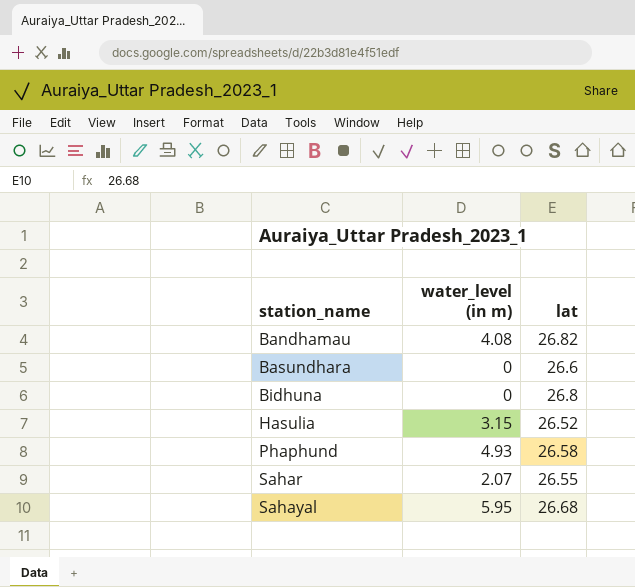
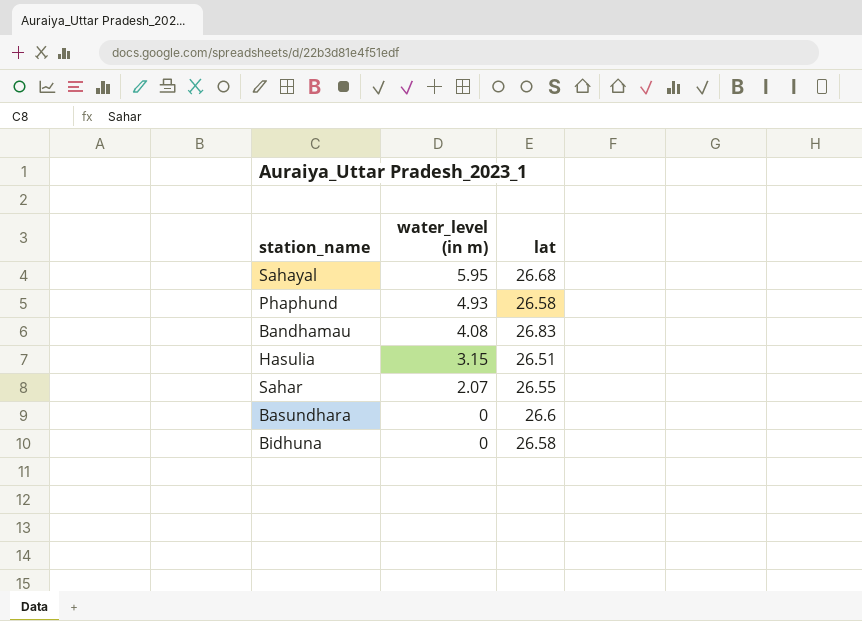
row order: station_name ascending -> water_level (in m) descending
Bandhamau | lat: 26.82 -> 26.83
Hasulia | lat: 26.52 -> 26.51
Bidhuna | lat: 26.8 -> 26.58

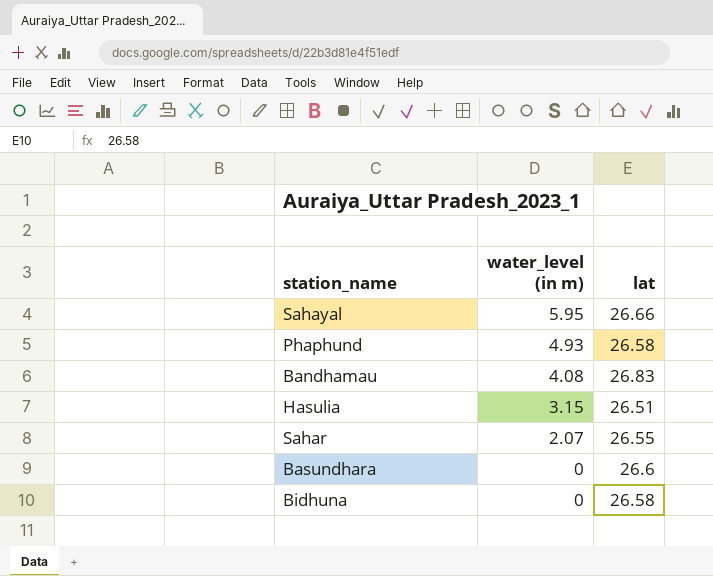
Sahayal | lat: 26.68 -> 26.66

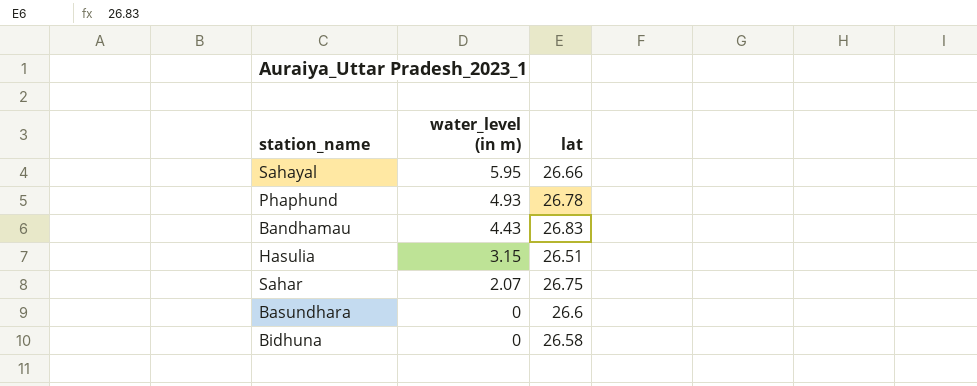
Phaphund | lat: 26.58 -> 26.78
Bandhamau | water_level (in m): 4.08 -> 4.43
Sahar | lat: 26.55 -> 26.75

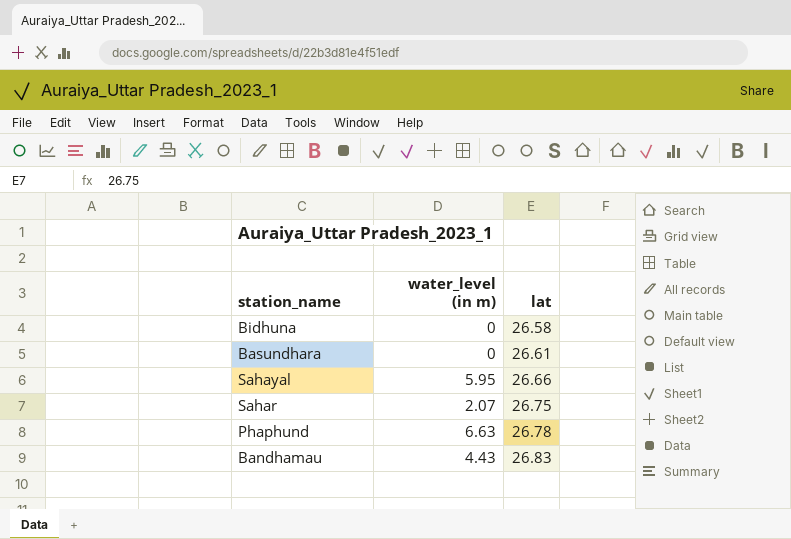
row order: water_level (in m) descending -> lat ascending
row Hasulia: 3.15 | 26.51 -> none
Basundhara | lat: 26.6 -> 26.61
Phaphund | water_level (in m): 4.93 -> 6.63

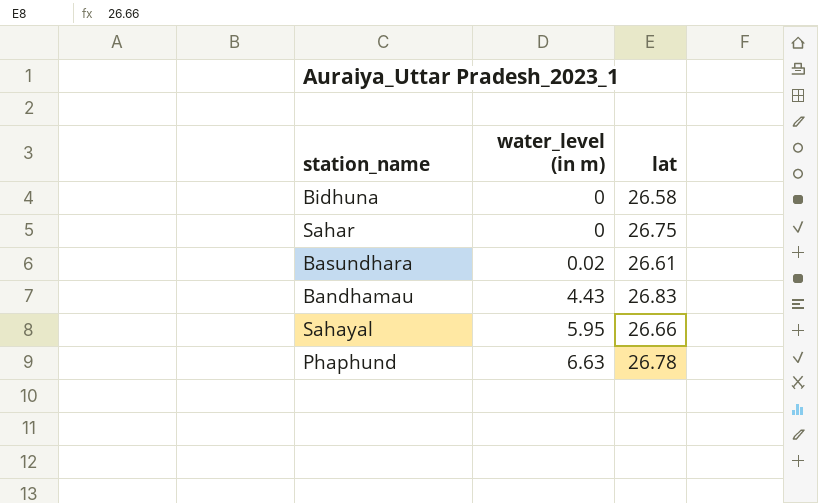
row order: lat ascending -> water_level (in m) ascending
Sahar | water_level (in m): 2.07 -> 0
Basundhara | water_level (in m): 0 -> 0.02

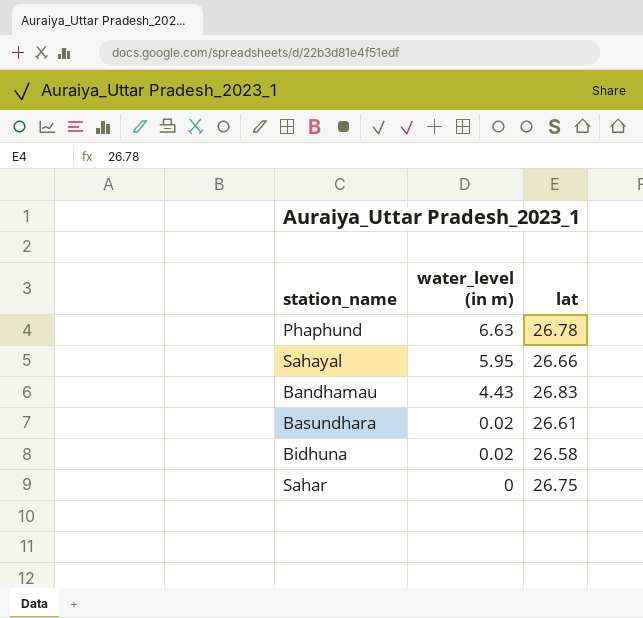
row order: water_level (in m) ascending -> water_level (in m) descending
Bidhuna | water_level (in m): 0 -> 0.02

